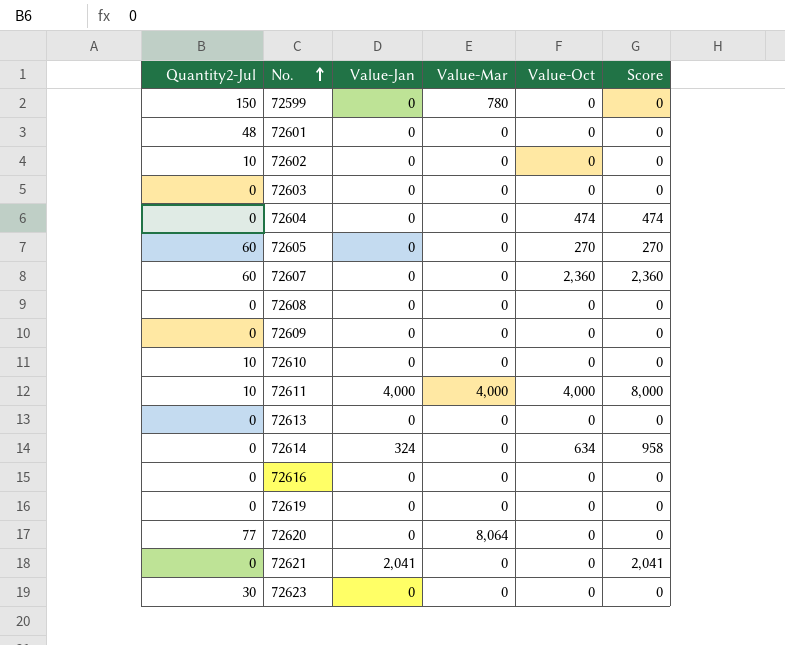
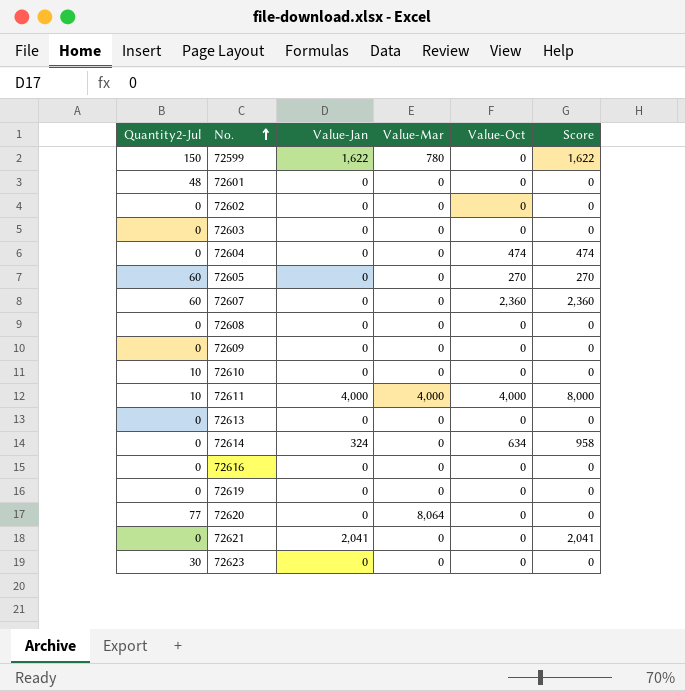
72599 | Value-Jan: 0 -> 1,622
72599 | Score: 0 -> 1,622
72602 | Quantity2-Jul: 10 -> 0

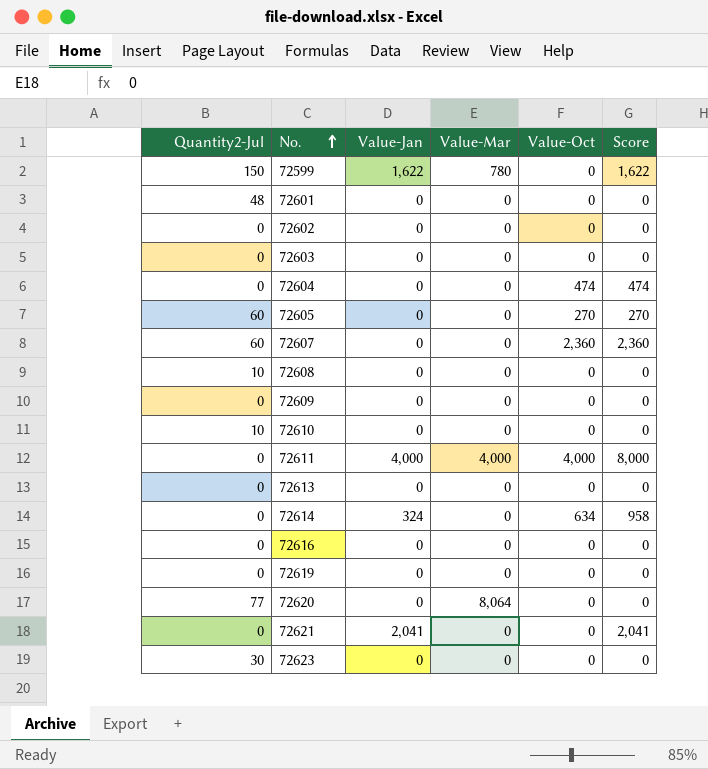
72608 | Quantity2-Jul: 0 -> 10
72611 | Quantity2-Jul: 10 -> 0

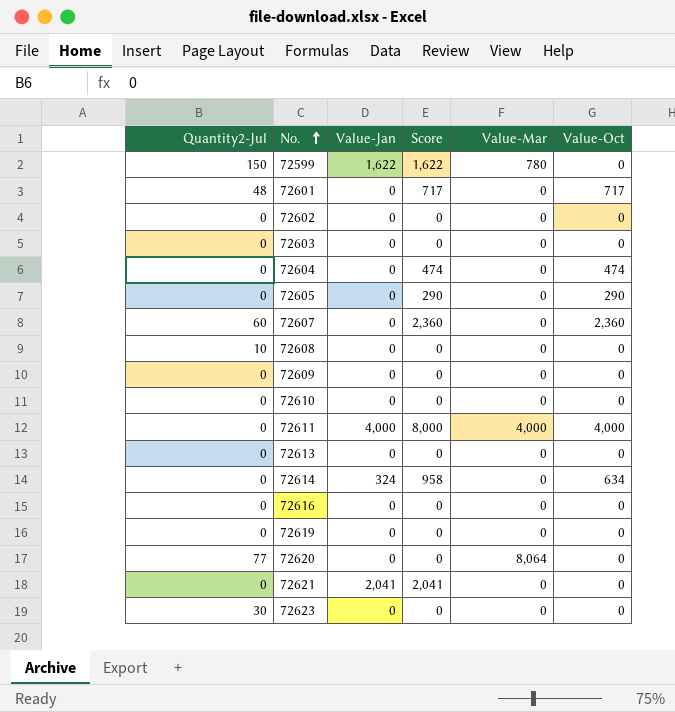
column Score | position: 6 -> 4
72601 | Score: 0 -> 717
72601 | Value-Oct: 0 -> 717
72605 | Quantity2-Jul: 60 -> 0
72605 | Score: 270 -> 290
72605 | Value-Oct: 270 -> 290
72610 | Quantity2-Jul: 10 -> 0

